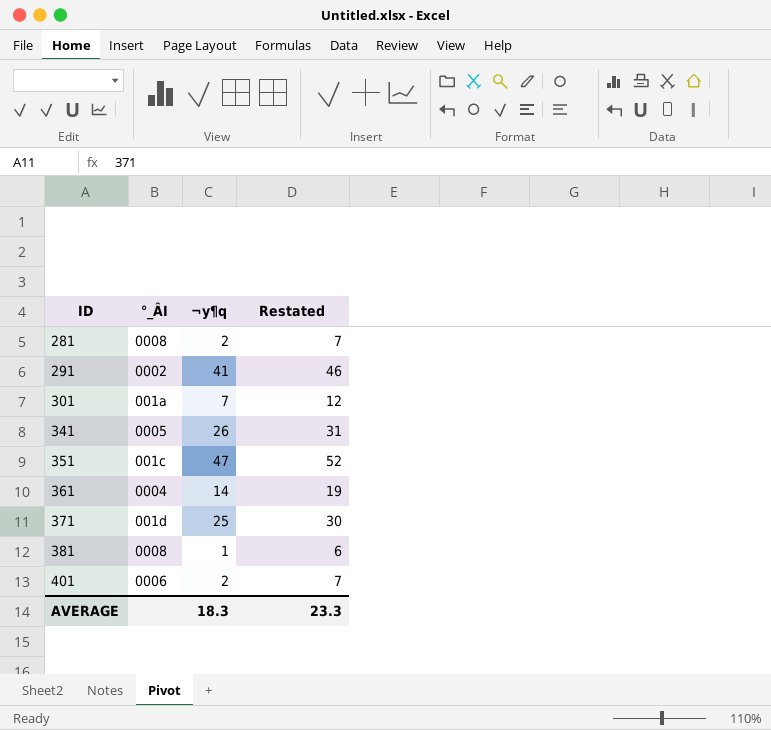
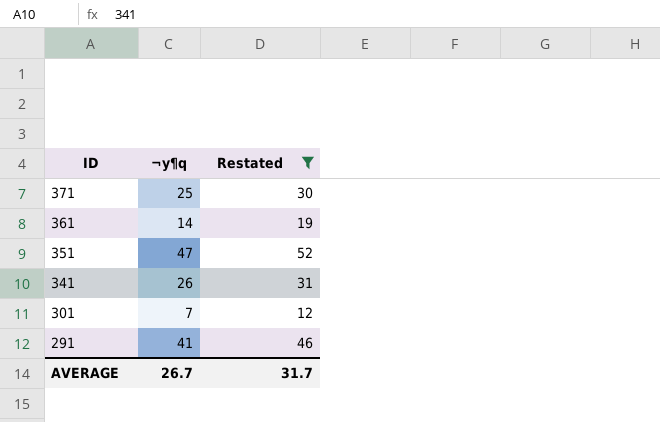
filter: none -> Restated >= 12
row order: ID ascending -> ID descending
column °_ÂI | position: 2 -> none
AVERAGE | ¬y¶q: 18.3 -> 26.7
AVERAGE | Restated: 23.3 -> 31.7

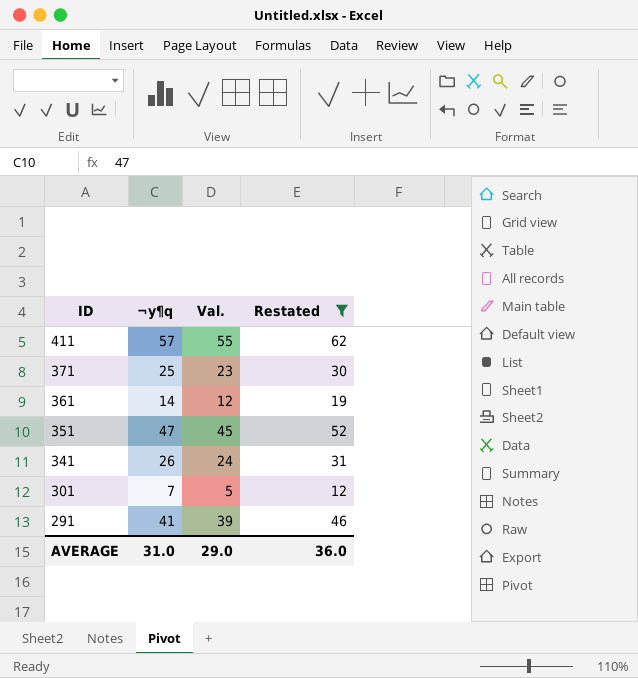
column Val. | formula: none -> [¬y¶q] - 2
row 411: none -> 57 | 55 | 62
AVERAGE | ¬y¶q: 26.7 -> 31.0
AVERAGE | Restated: 31.7 -> 36.0

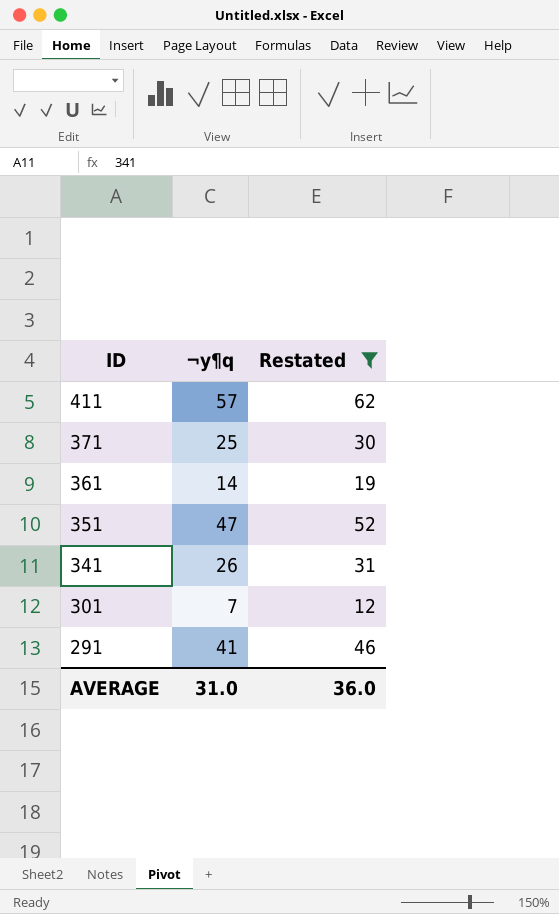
column Val. | formula: [¬y¶q] - 2 -> none

